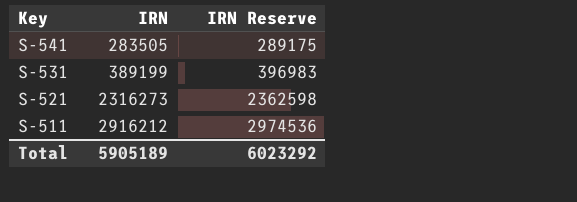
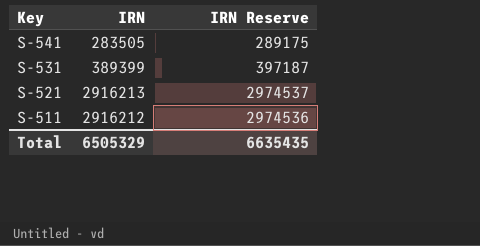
S-531 | IRN: 389199 -> 389399
S-531 | IRN Reserve: 396983 -> 397187
S-521 | IRN: 2316273 -> 2916213
S-521 | IRN Reserve: 2362598 -> 2974537
Total | IRN: 5905189 -> 6505329
Total | IRN Reserve: 6023292 -> 6635435

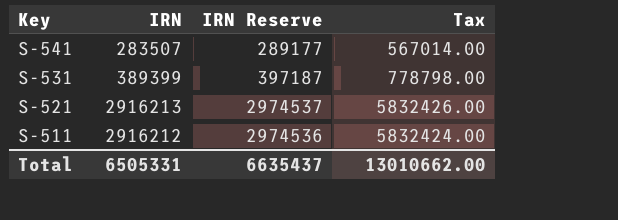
column Tax | formula: none -> [IRN] * 2
S-541 | IRN: 283505 -> 283507
S-541 | IRN Reserve: 289175 -> 289177
Total | IRN: 6505329 -> 6505331
Total | IRN Reserve: 6635435 -> 6635437

